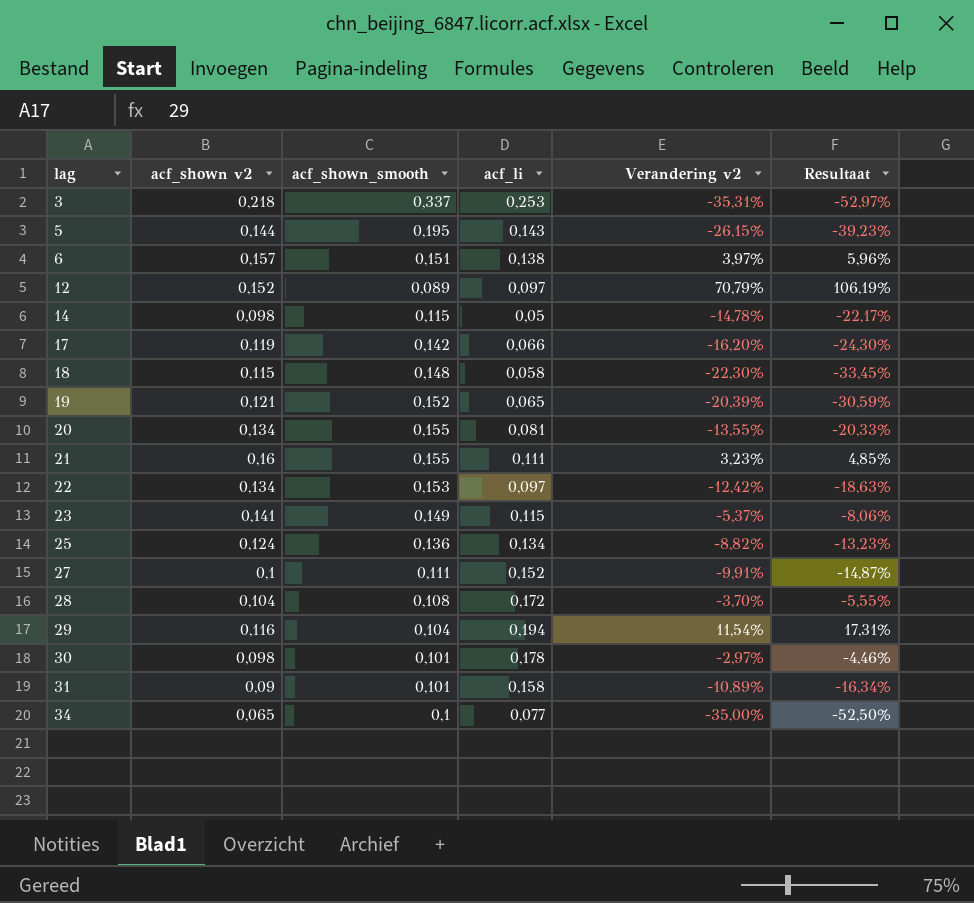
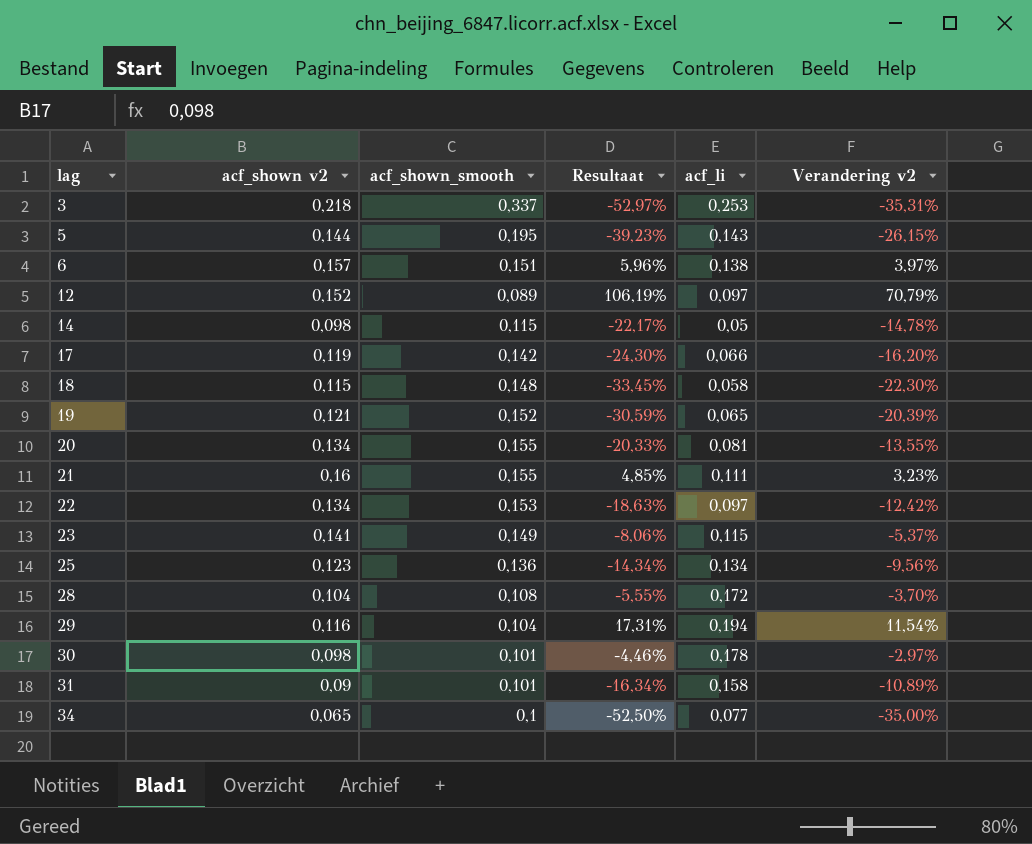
column Resultaat | position: 6 -> 4
row 27: 0,1 | 0,111 | 0,152 | -9,91% | -14,87% -> none
25 | acf_shown v2: 0,124 -> 0,123
25 | Resultaat: -13,23% -> -14,34%
25 | Verandering v2: -8,82% -> -9,56%

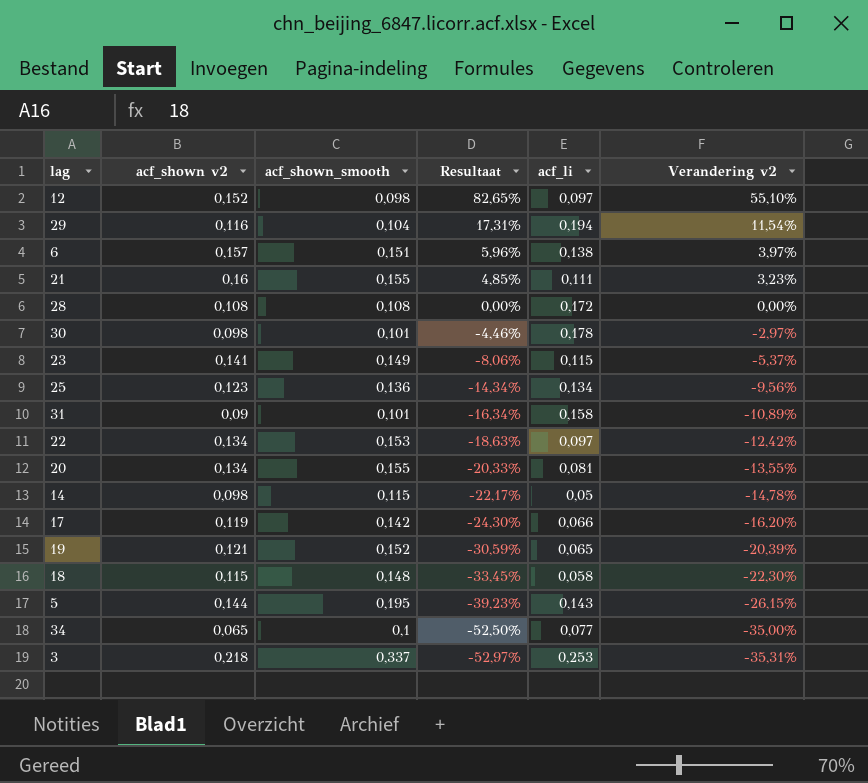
row order: lag ascending -> Resultaat descending
12 | acf_shown_smooth: 0,089 -> 0,098
12 | Resultaat: 106,19% -> 82,65%
12 | Verandering v2: 70,79% -> 55,10%
28 | acf_shown v2: 0,104 -> 0,108
28 | Resultaat: -5,55% -> 0,00%
28 | Verandering v2: -3,70% -> 0,00%

